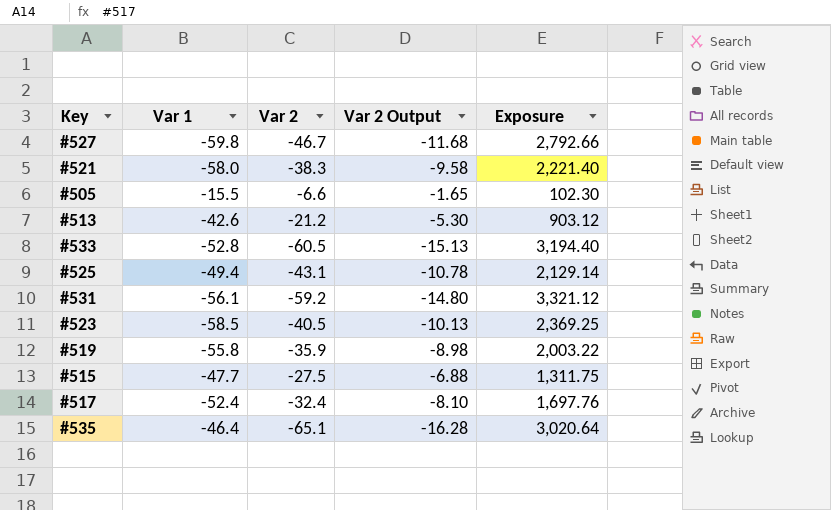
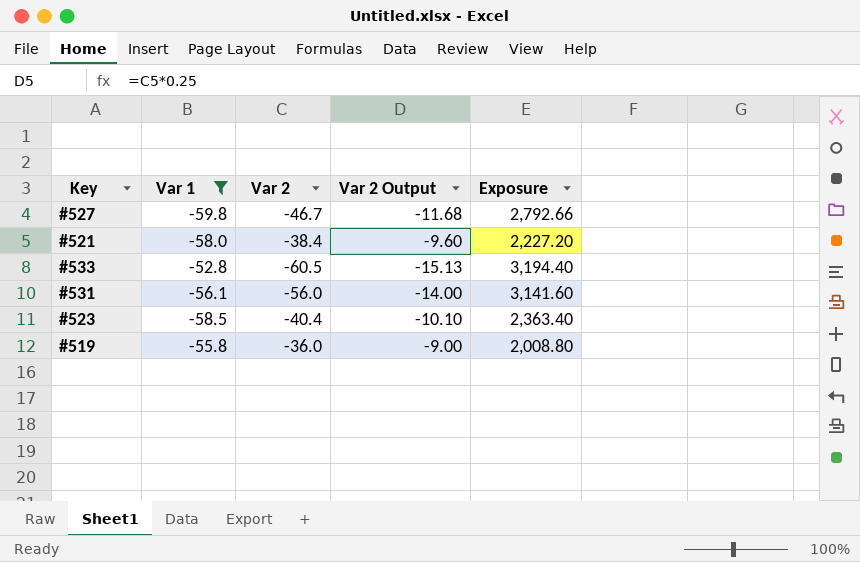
filter: none -> Var 1 <= -52.8
#521 | Var 2: -38.3 -> -38.4
#521 | Var 2 Output: -9.58 -> -9.60
#521 | Exposure: 2,221.40 -> 2,227.20
#531 | Var 2: -59.2 -> -56.0
#531 | Var 2 Output: -14.80 -> -14.00
#531 | Exposure: 3,321.12 -> 3,141.60
#523 | Var 2: -40.5 -> -40.4
#523 | Var 2 Output: -10.13 -> -10.10
#523 | Exposure: 2,369.25 -> 2,363.40
#519 | Var 2: -35.9 -> -36.0
#519 | Var 2 Output: -8.98 -> -9.00
#519 | Exposure: 2,003.22 -> 2,008.80

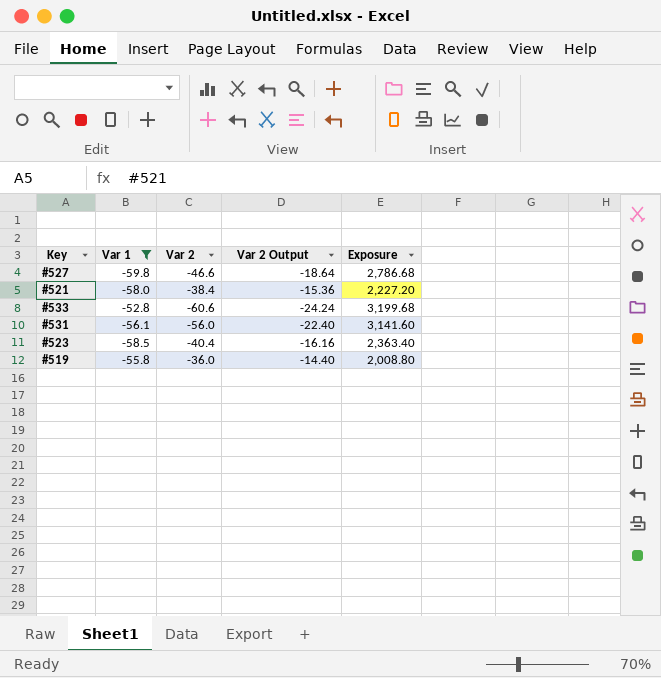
column Var 2 Output | formula: [Var 2] * 0.25 -> [Var 2] * 0.4
#527 | Var 2: -46.7 -> -46.6
#527 | Exposure: 2,792.66 -> 2,786.68
#533 | Var 2: -60.5 -> -60.6
#533 | Exposure: 3,194.40 -> 3,199.68

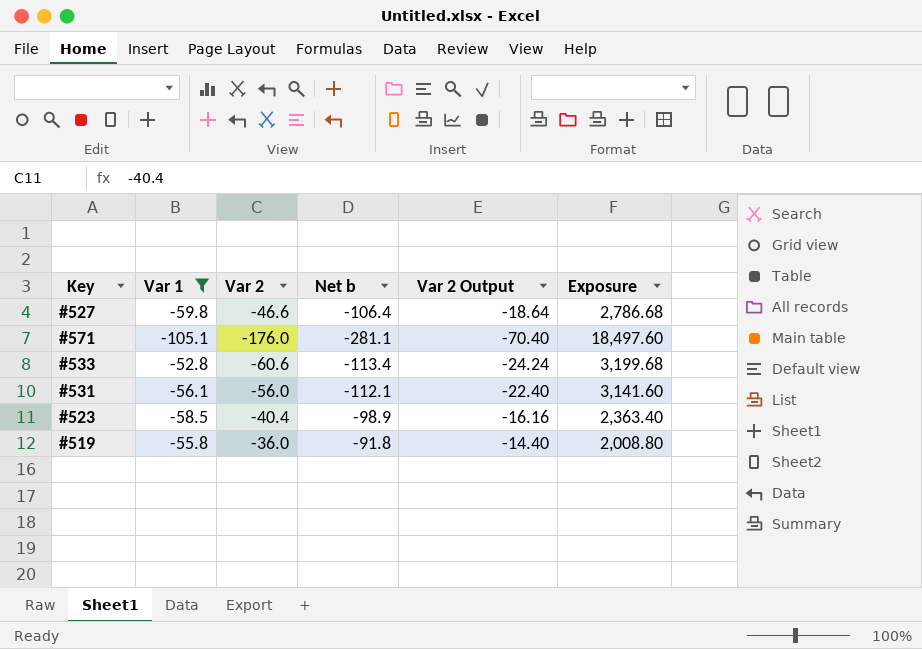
column Net b | formula: none -> [Var 1] + [Var 2]
row #521: -58.0 | -38.4 | -15.36 | 2,227.20 -> none
row #571: none -> -105.1 | -176.0 | -281.1 | -70.40 | 18,497.60

